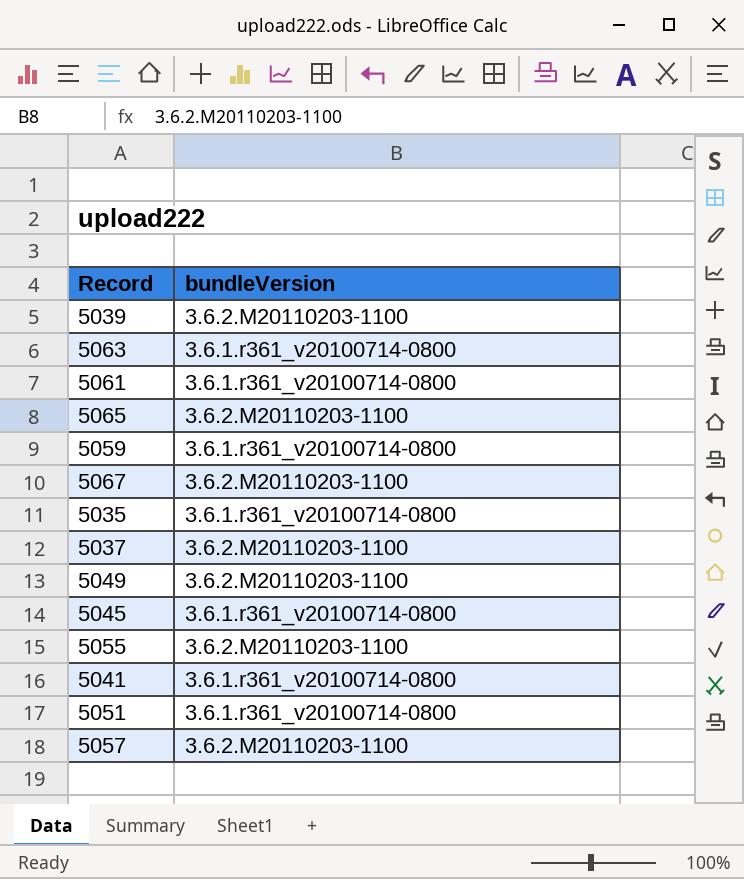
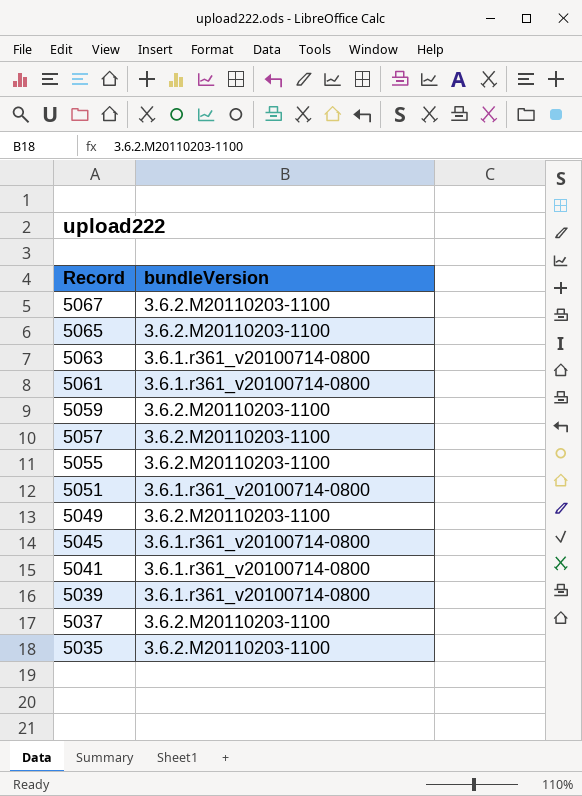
row order: none -> Record descending
5059 | bundleVersion: 3.6.1.r361_v20100714-0800 -> 3.6.2.M20110203-1100
5039 | bundleVersion: 3.6.2.M20110203-1100 -> 3.6.1.r361_v20100714-0800
5035 | bundleVersion: 3.6.1.r361_v20100714-0800 -> 3.6.2.M20110203-1100

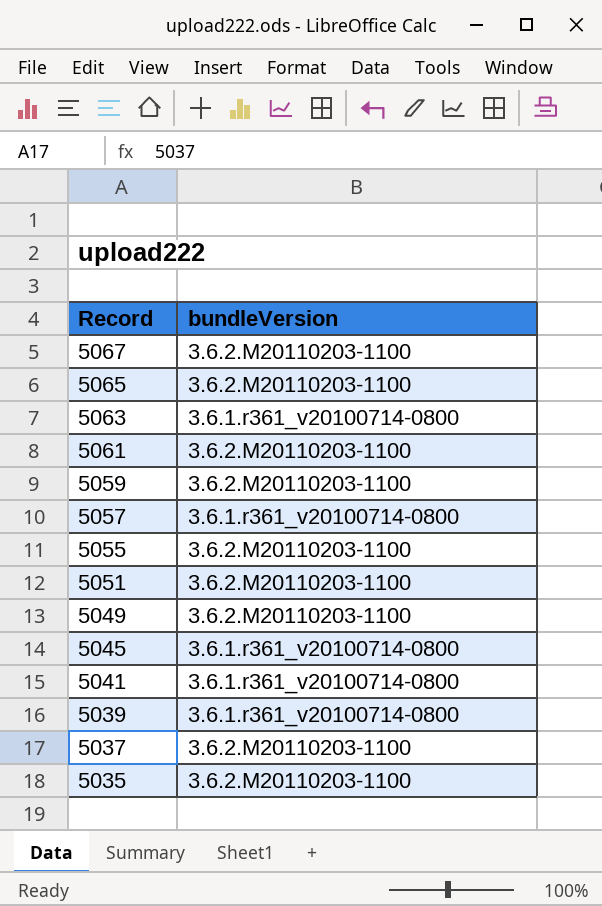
5061 | bundleVersion: 3.6.1.r361_v20100714-0800 -> 3.6.2.M20110203-1100
5057 | bundleVersion: 3.6.2.M20110203-1100 -> 3.6.1.r361_v20100714-0800
5051 | bundleVersion: 3.6.1.r361_v20100714-0800 -> 3.6.2.M20110203-1100

